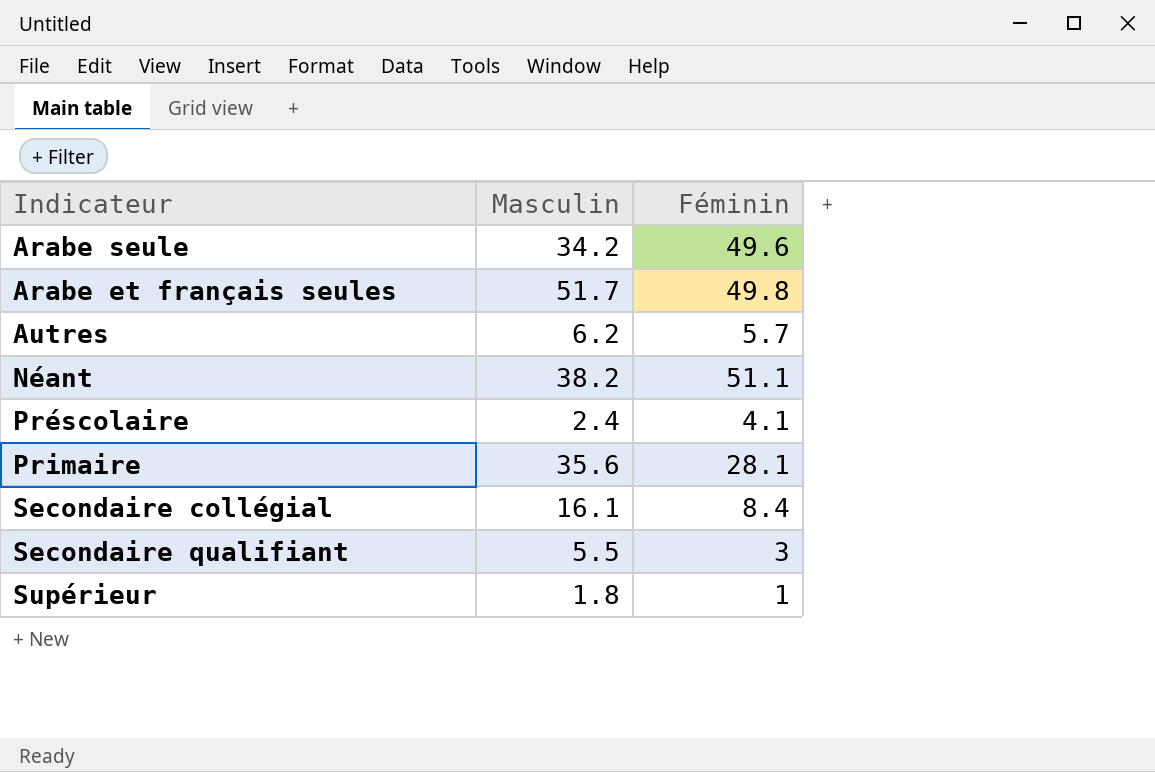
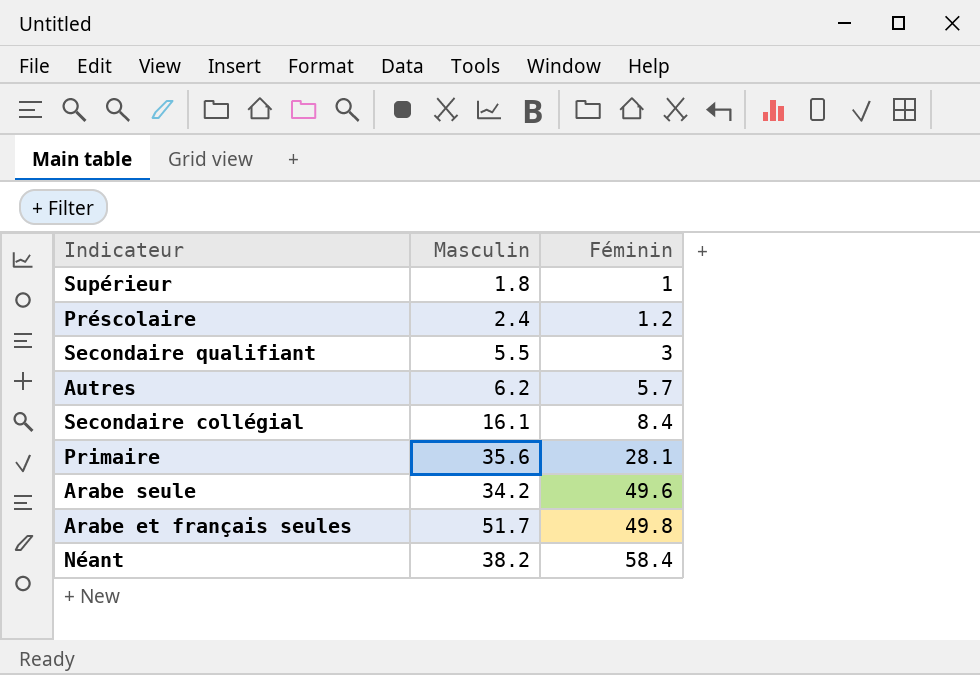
row order: none -> Féminin ascending
Préscolaire | Féminin: 4.1 -> 1.2
Néant | Féminin: 51.1 -> 58.4

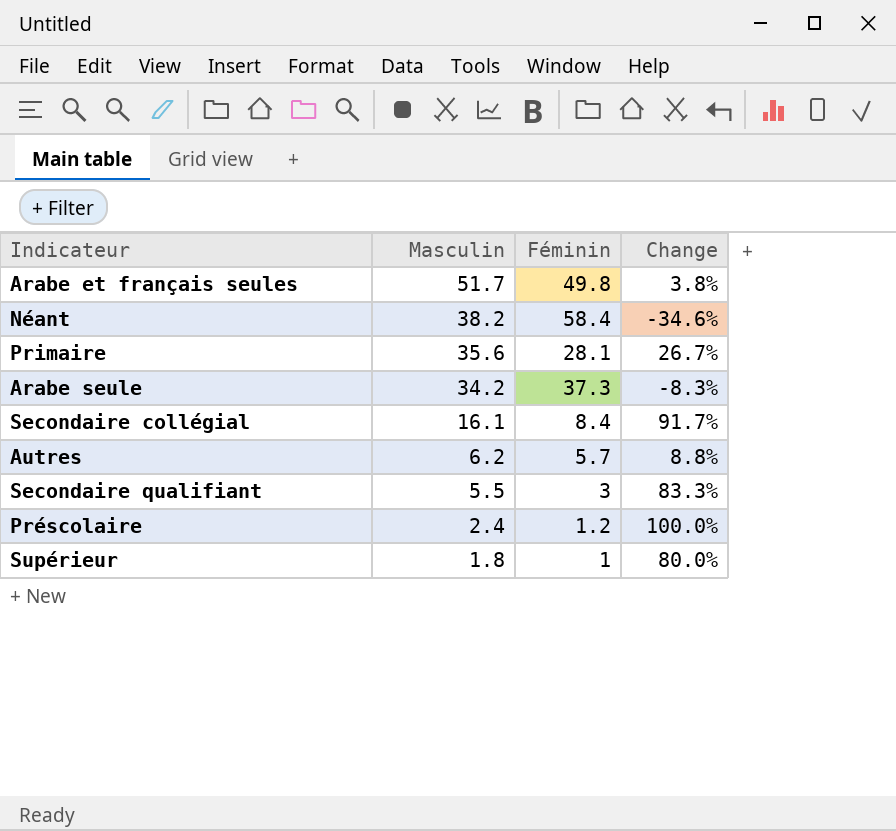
row order: Féminin ascending -> Masculin descending
column Change | formula: none -> ([Masculin] - [Féminin]) / [Féminin]
Arabe seule | Féminin: 49.6 -> 37.3

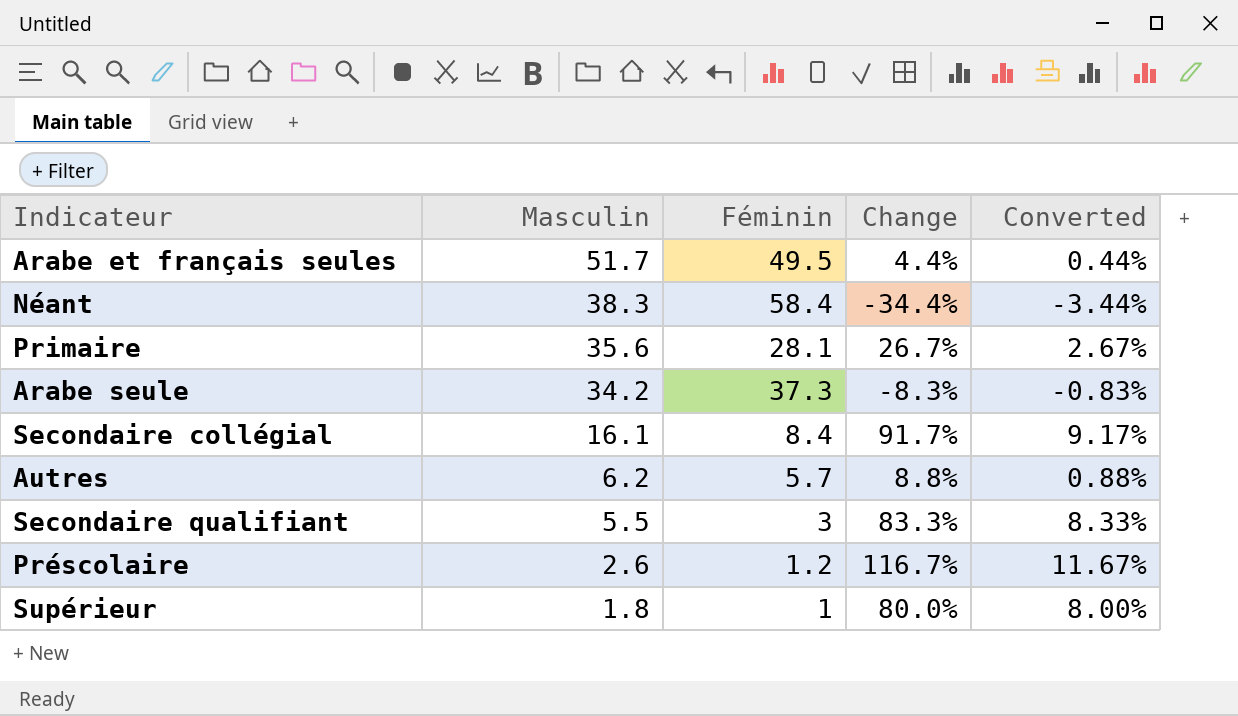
column Converted | formula: none -> [Change] * 0.1
Arabe et français seules | Féminin: 49.8 -> 49.5
Arabe et français seules | Change: 3.8% -> 4.4%
Néant | Masculin: 38.2 -> 38.3
Néant | Change: -34.6% -> -34.4%
Préscolaire | Masculin: 2.4 -> 2.6
Préscolaire | Change: 100.0% -> 116.7%

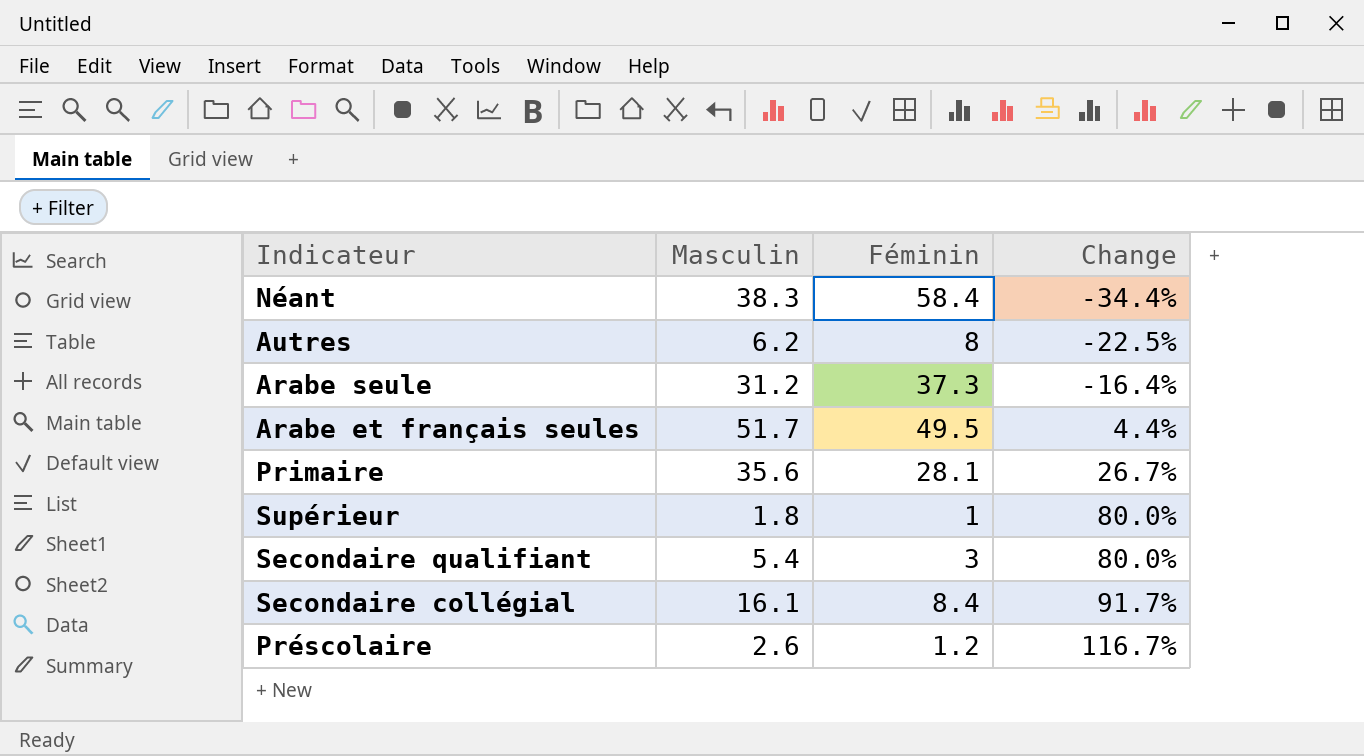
row order: Masculin descending -> Change ascending
column Converted | formula: [Change] * 0.1 -> none
Autres | Féminin: 5.7 -> 8
Autres | Change: 8.8% -> -22.5%
Arabe seule | Masculin: 34.2 -> 31.2
Arabe seule | Change: -8.3% -> -16.4%
Secondaire qualifiant | Masculin: 5.5 -> 5.4
Secondaire qualifiant | Change: 83.3% -> 80.0%

